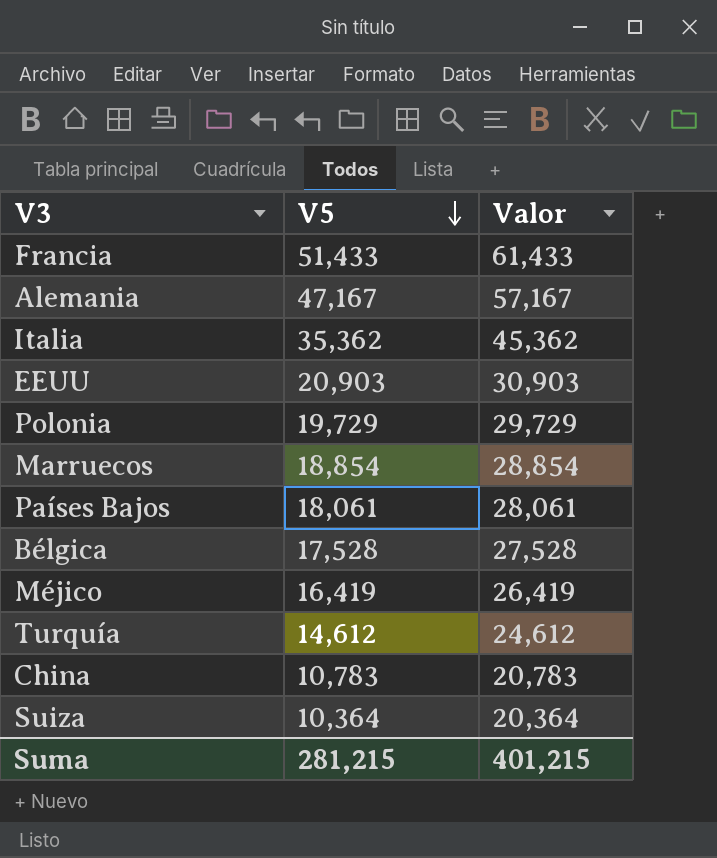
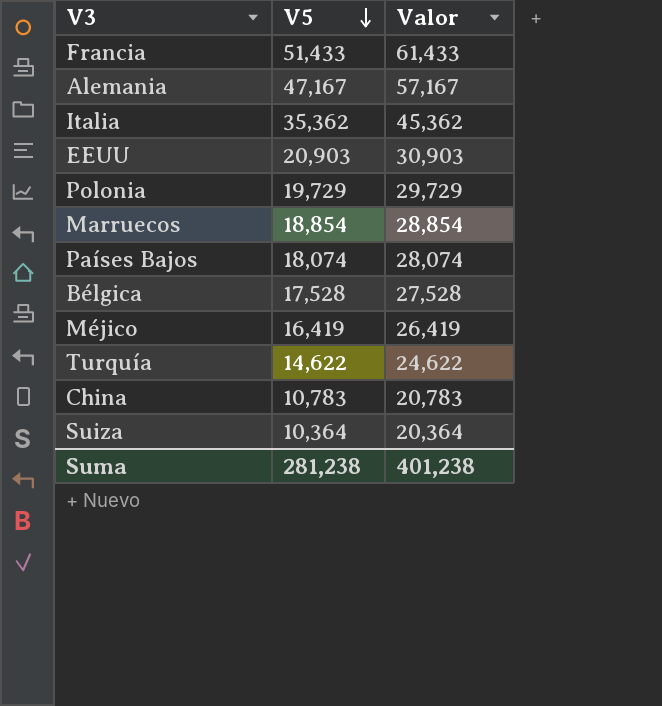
Países Bajos | V5: 18,061 -> 18,074
Países Bajos | Valor: 28,061 -> 28,074
Turquía | V5: 14,612 -> 14,622
Turquía | Valor: 24,612 -> 24,622
Suma | V5: 281,215 -> 281,238
Suma | Valor: 401,215 -> 401,238

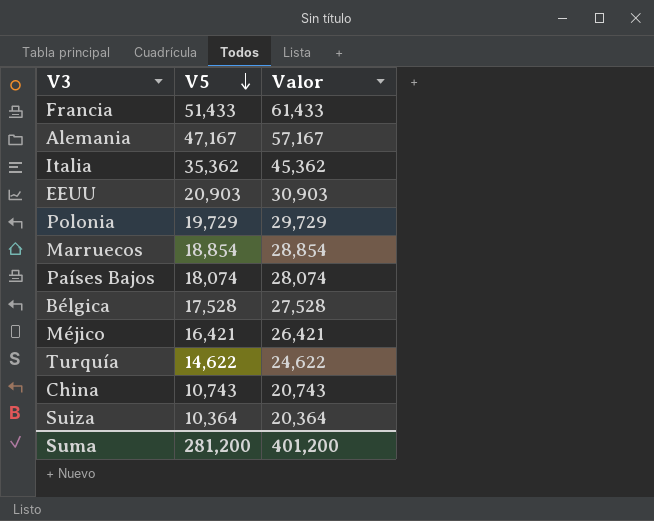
Méjico | V5: 16,419 -> 16,421
Méjico | Valor: 26,419 -> 26,421
China | V5: 10,783 -> 10,743
China | Valor: 20,783 -> 20,743
Suma | V5: 281,238 -> 281,200
Suma | Valor: 401,238 -> 401,200

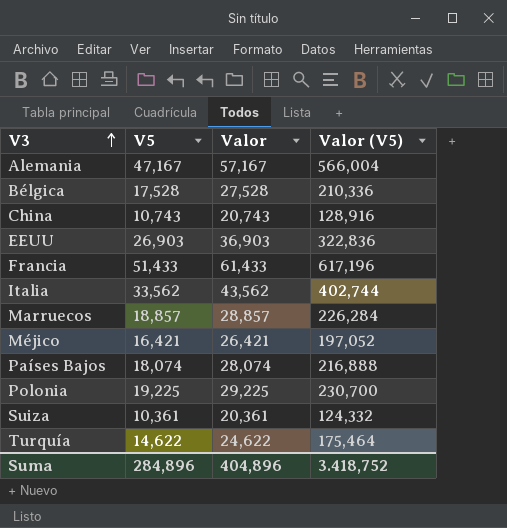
row order: V5 descending -> V3 ascending
column Valor (V5) | formula: none -> [V5] * 12
EEUU | V5: 20,903 -> 26,903
EEUU | Valor: 30,903 -> 36,903
Italia | V5: 35,362 -> 33,562
Italia | Valor: 45,362 -> 43,562
Marruecos | V5: 18,854 -> 18,857
Marruecos | Valor: 28,854 -> 28,857
Polonia | V5: 19,729 -> 19,225
Polonia | Valor: 29,729 -> 29,225
Suiza | V5: 10,364 -> 10,361
Suiza | Valor: 20,364 -> 20,361
Suma | V5: 281,200 -> 284,896
Suma | Valor: 401,200 -> 404,896

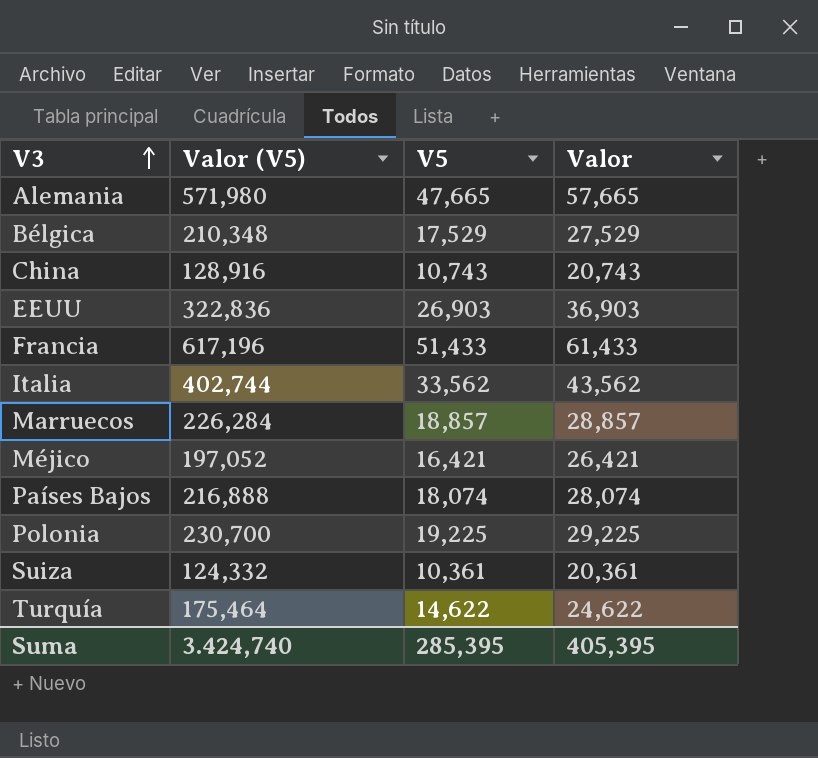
column Valor (V5) | position: 4 -> 2
Alemania | Valor (V5): 566,004 -> 571,980
Alemania | V5: 47,167 -> 47,665
Alemania | Valor: 57,167 -> 57,665
Bélgica | Valor (V5): 210,336 -> 210,348
Bélgica | V5: 17,528 -> 17,529
Bélgica | Valor: 27,528 -> 27,529
Suma | Valor (V5): 3.418,752 -> 3.424,740
Suma | V5: 284,896 -> 285,395
Suma | Valor: 404,896 -> 405,395

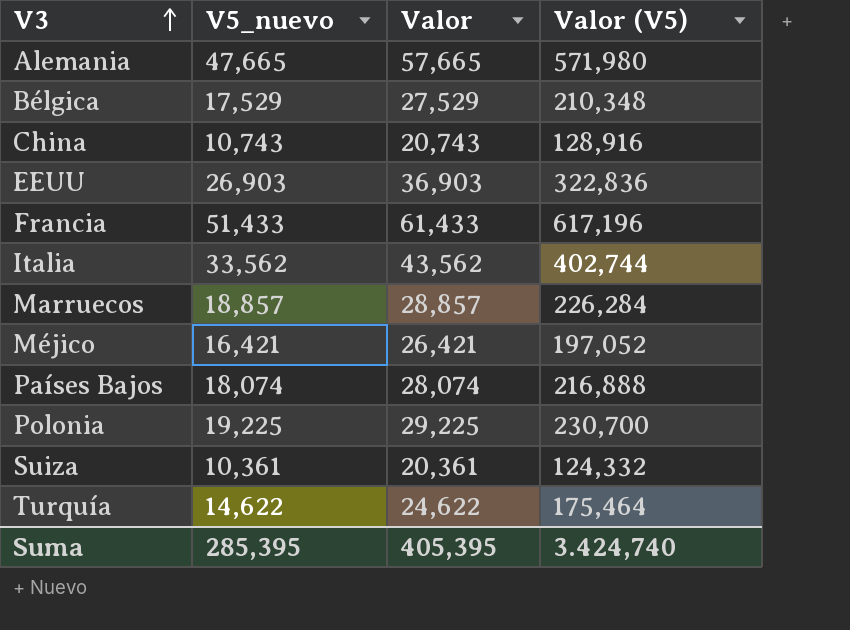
column name: V5 -> V5_nuevo
column Valor (V5) | position: 2 -> 4

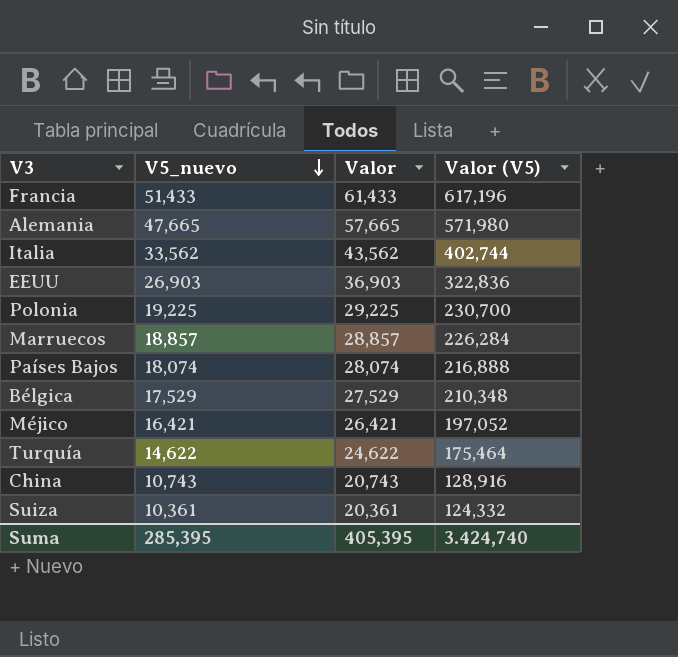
row order: V3 ascending -> V5_nuevo descending

